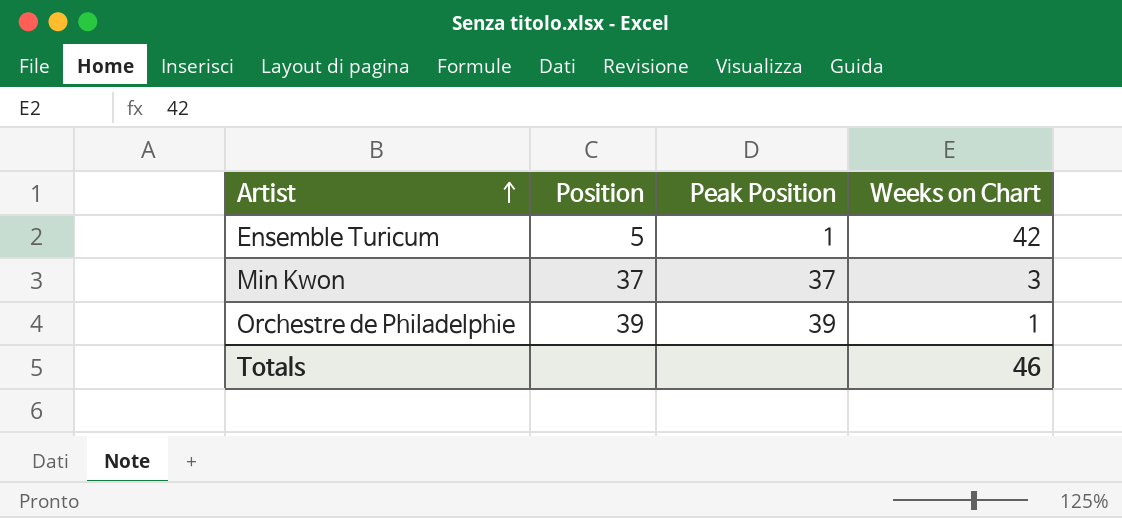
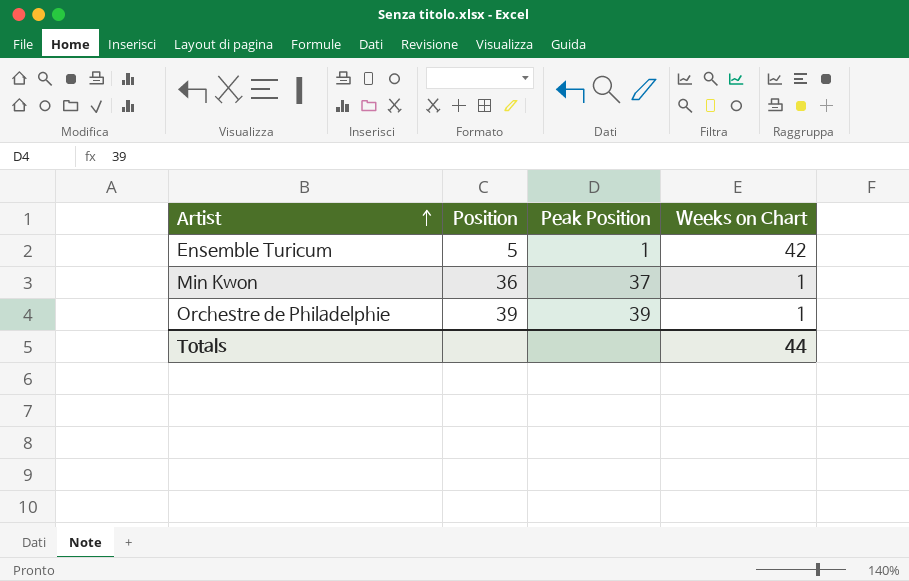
Min Kwon | Position: 37 -> 36
Min Kwon | Weeks on Chart: 3 -> 1
Totals | Weeks on Chart: 46 -> 44

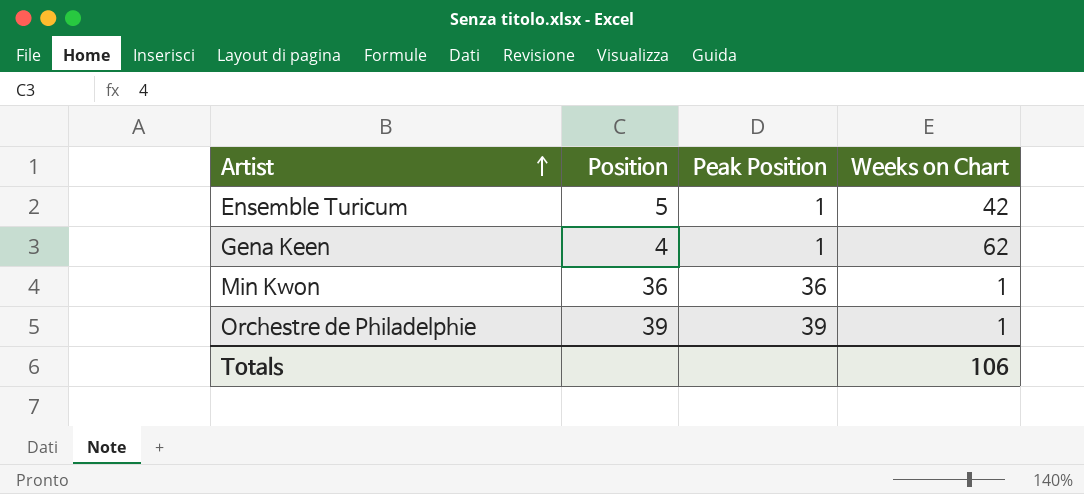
row Gena Keen: none -> 4 | 1 | 62
Min Kwon | Peak Position: 37 -> 36
Totals | Weeks on Chart: 44 -> 106

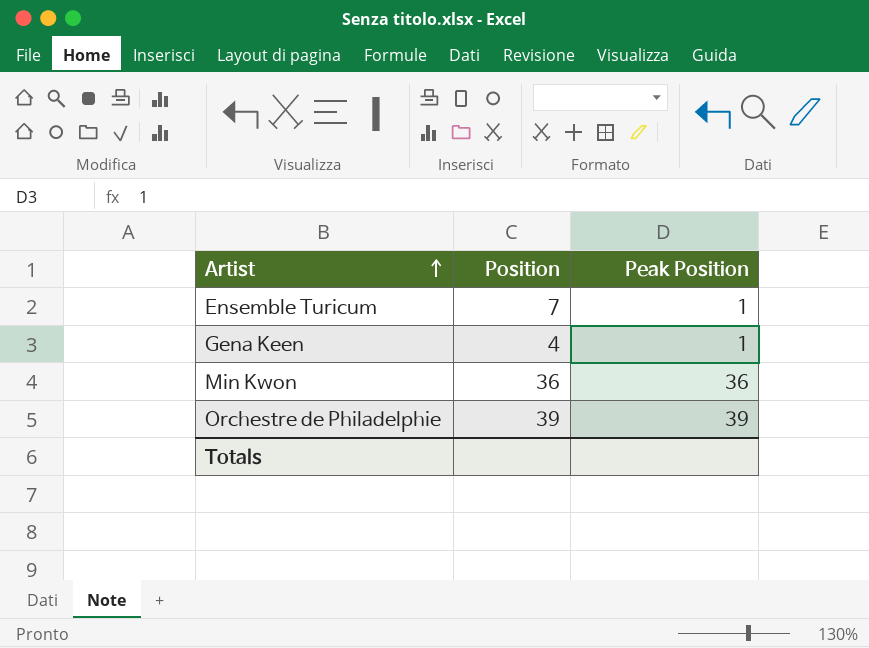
column Weeks on Chart | position: 4 -> none
Ensemble Turicum | Position: 5 -> 7

